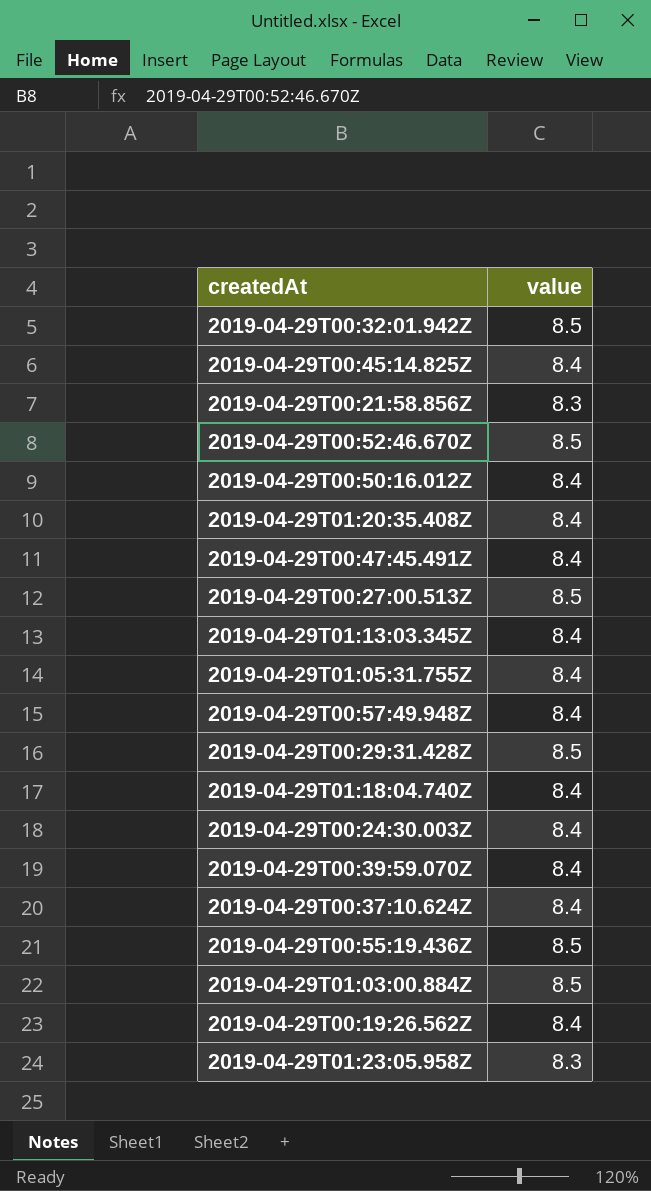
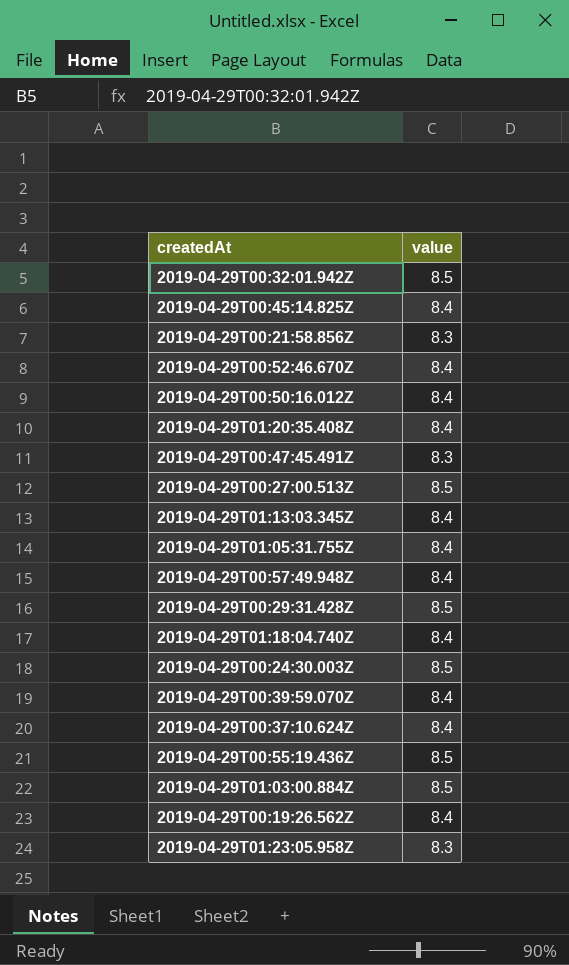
2019-04-29T00:52:46.670Z | value: 8.5 -> 8.4
2019-04-29T00:47:45.491Z | value: 8.4 -> 8.3
2019-04-29T00:24:30.003Z | value: 8.4 -> 8.5

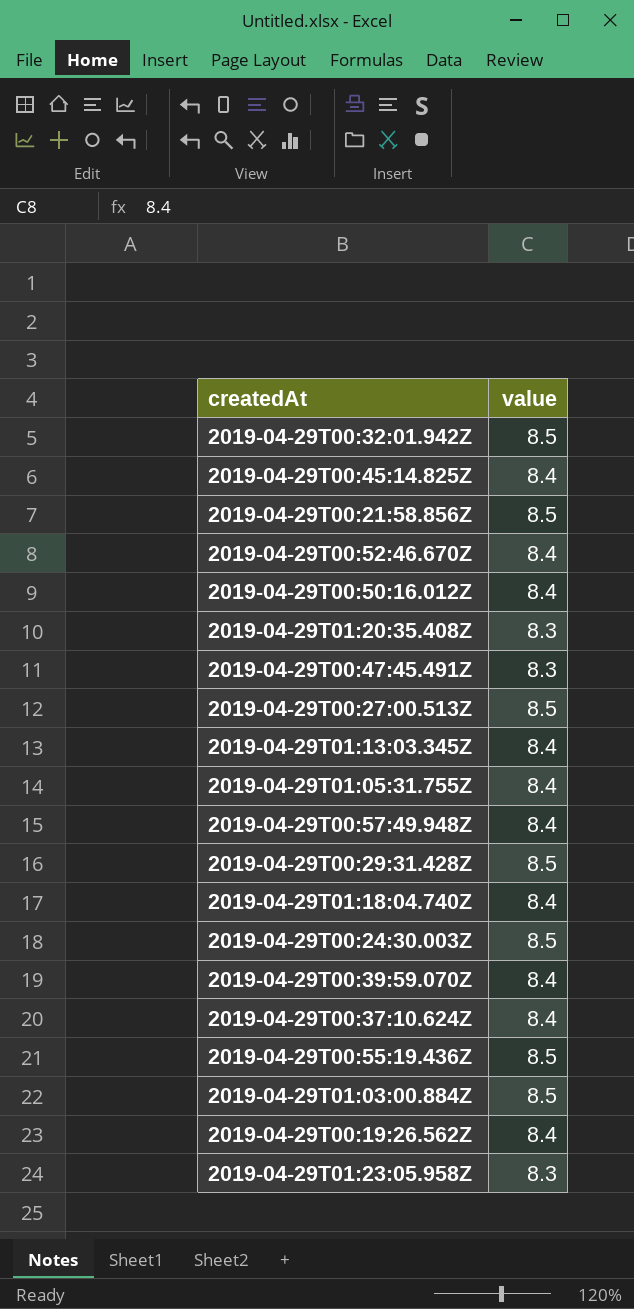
2019-04-29T00:21:58.856Z | value: 8.3 -> 8.5
2019-04-29T01:20:35.408Z | value: 8.4 -> 8.3

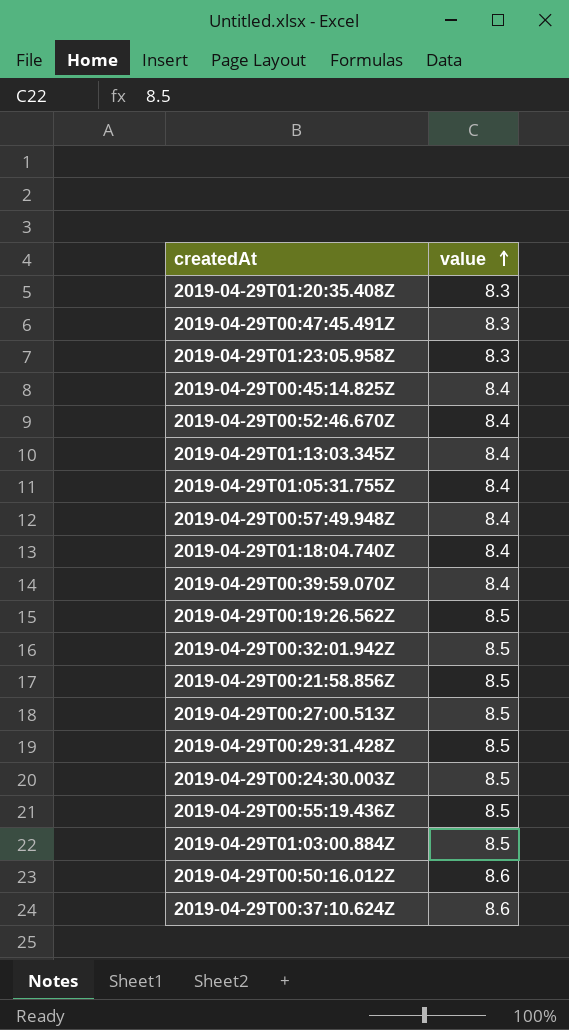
row order: none -> value ascending
2019-04-29T00:19:26.562Z | value: 8.4 -> 8.5
2019-04-29T00:50:16.012Z | value: 8.4 -> 8.6
2019-04-29T00:37:10.624Z | value: 8.4 -> 8.6

